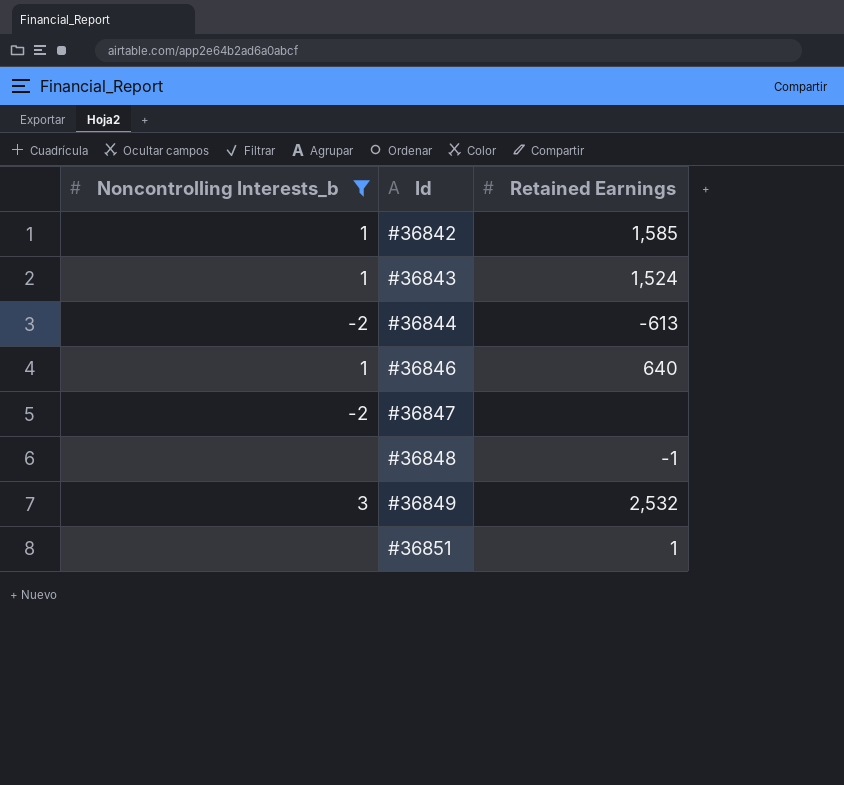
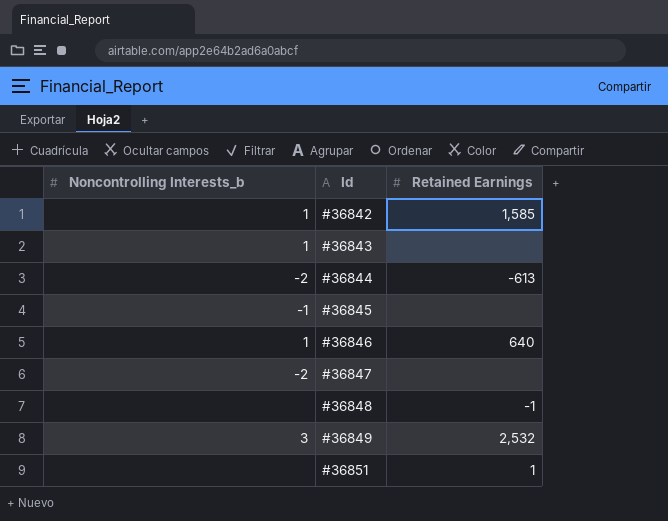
filter: Noncontrolling Interests_b != -1 -> none
#36843 | Retained Earnings: 1,524 -> none

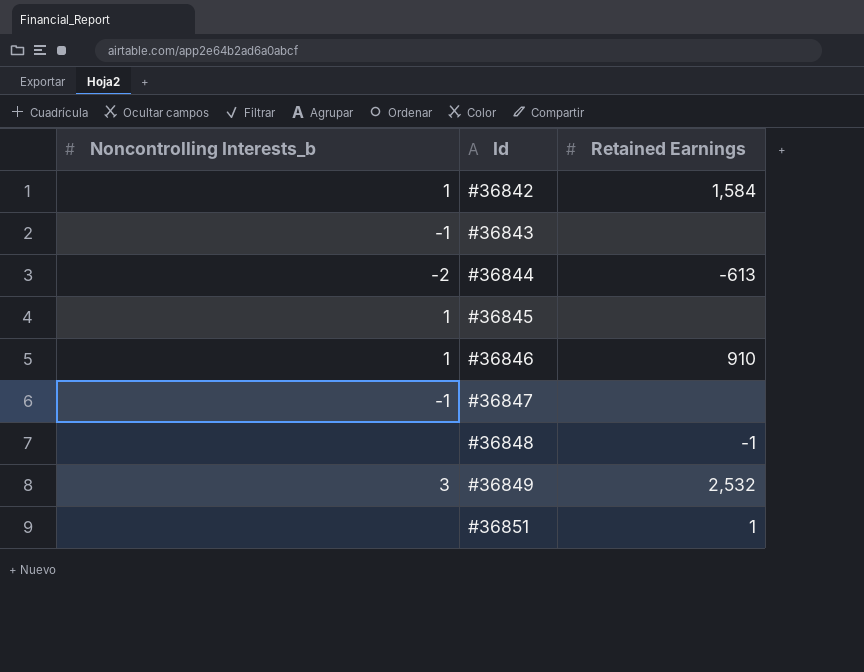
#36842 | Retained Earnings: 1,585 -> 1,584
#36843 | Noncontrolling Interests_b: 1 -> -1
#36845 | Noncontrolling Interests_b: -1 -> 1
#36846 | Retained Earnings: 640 -> 910
#36847 | Noncontrolling Interests_b: -2 -> -1

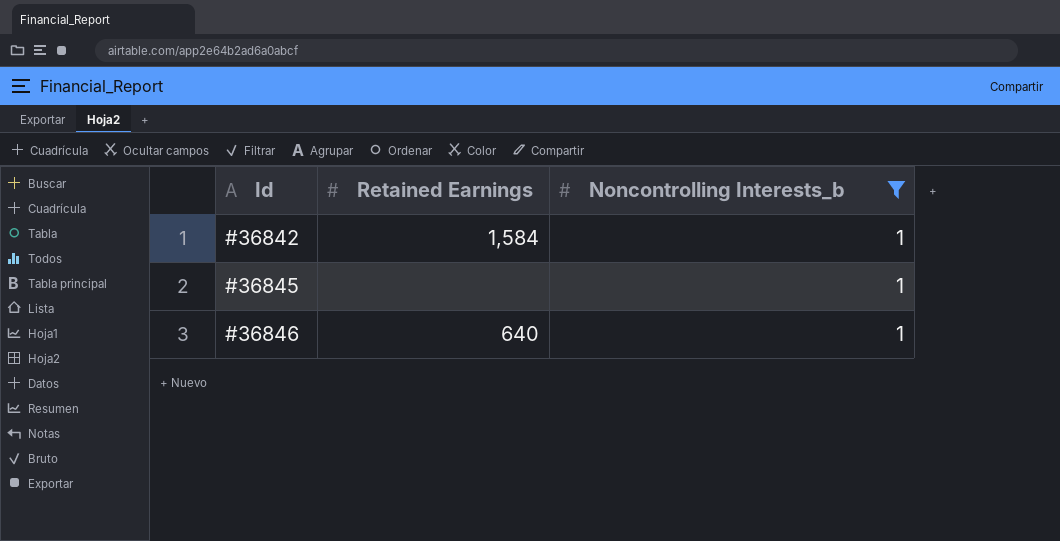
filter: none -> Noncontrolling Interests_b = 1
column Noncontrolling Interests_b | position: 1 -> 3
#36846 | Retained Earnings: 910 -> 640

